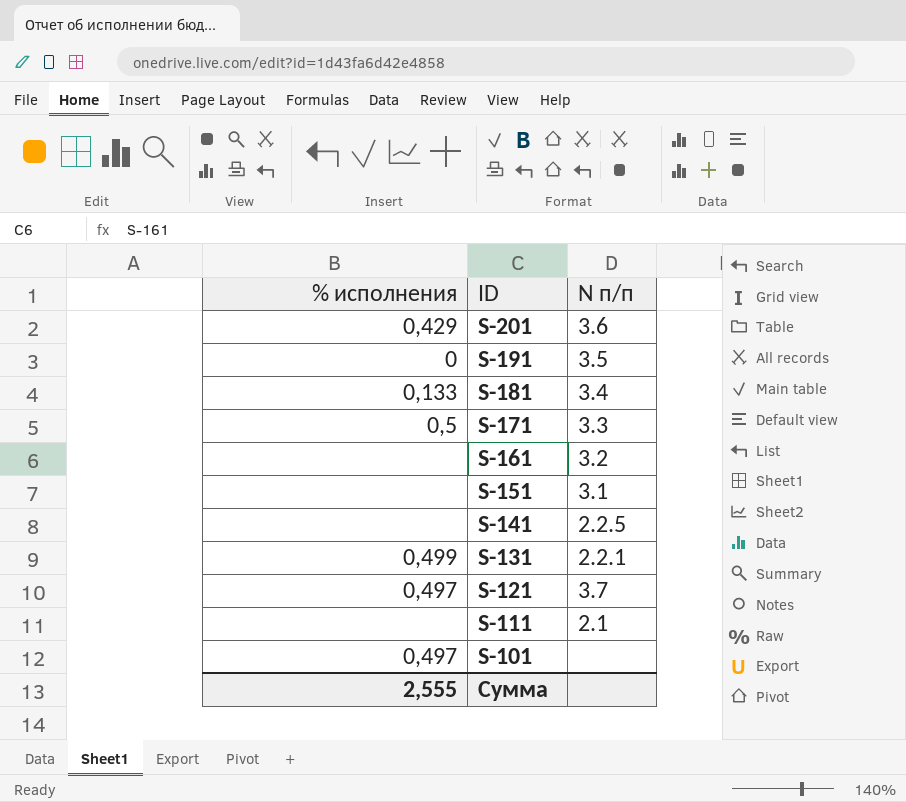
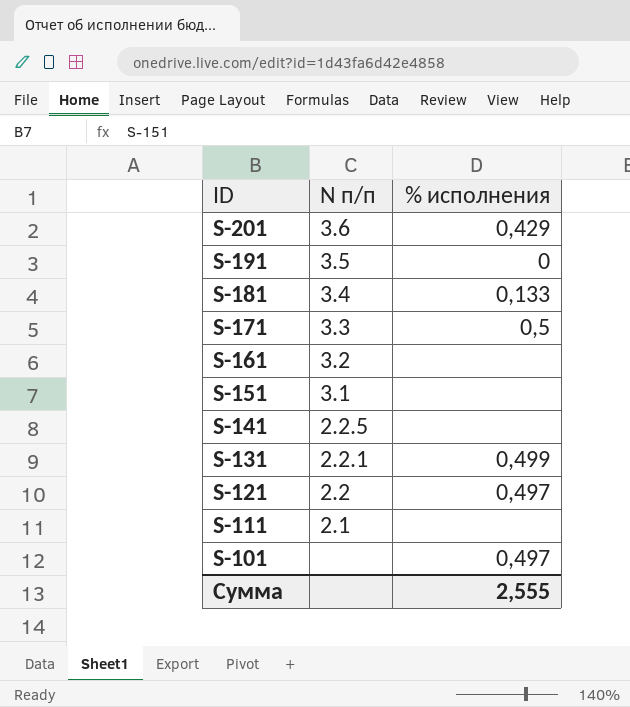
column % исполнения | position: 1 -> 3
S-121 | N п/п: 3.7 -> 2.2

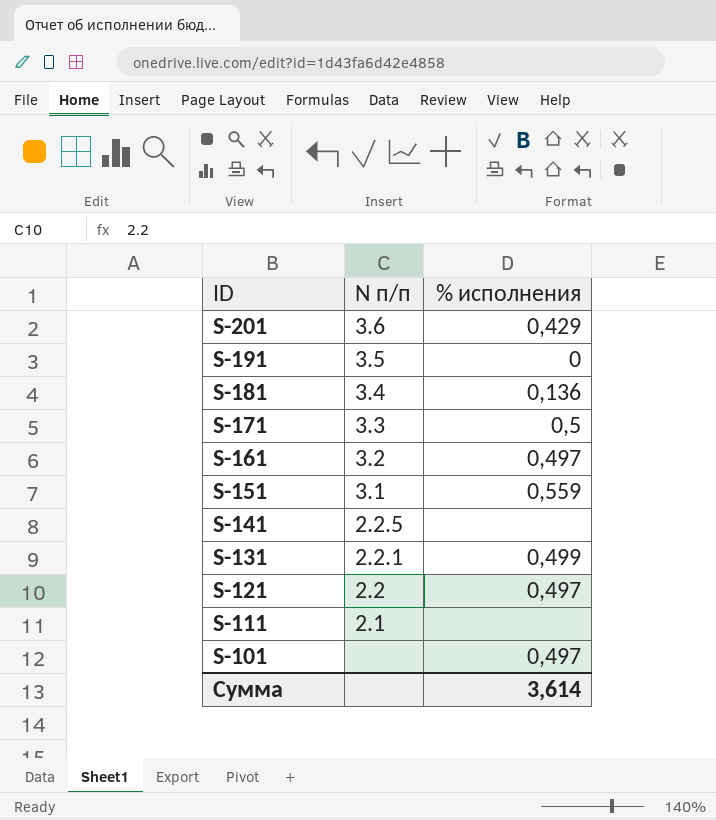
S-181 | % исполнения: 0,133 -> 0,136
S-161 | % исполнения: none -> 0,497
S-151 | % исполнения: none -> 0,559
Сумма | % исполнения: 2,555 -> 3,614

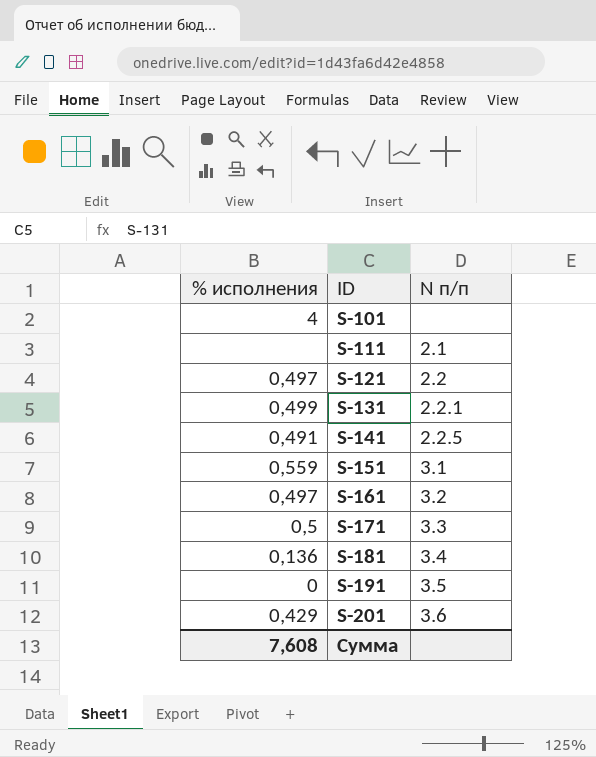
row order: ID descending -> ID ascending
column % исполнения | position: 3 -> 1
S-101 | % исполнения: 0,497 -> 4
S-141 | % исполнения: none -> 0,491
Сумма | % исполнения: 3,614 -> 7,608

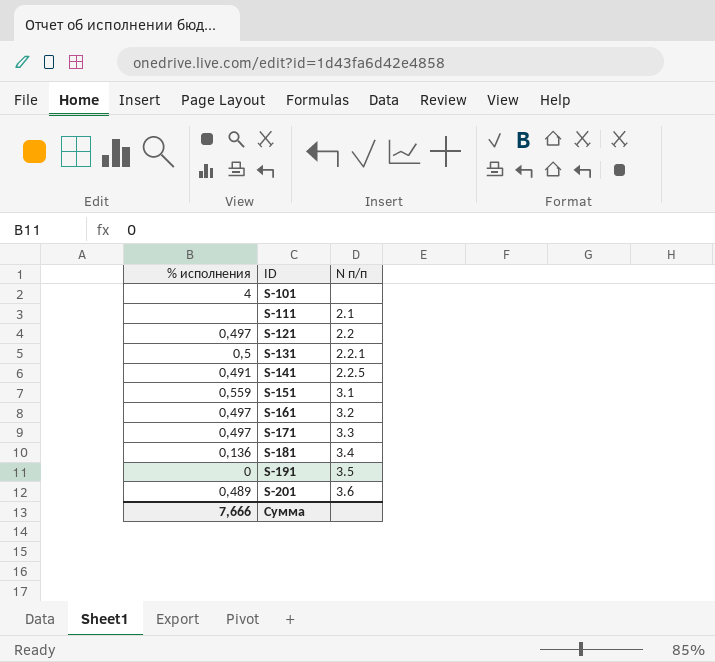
S-131 | % исполнения: 0,499 -> 0,5
S-171 | % исполнения: 0,5 -> 0,497
S-201 | % исполнения: 0,429 -> 0,489
Сумма | % исполнения: 7,608 -> 7,666

